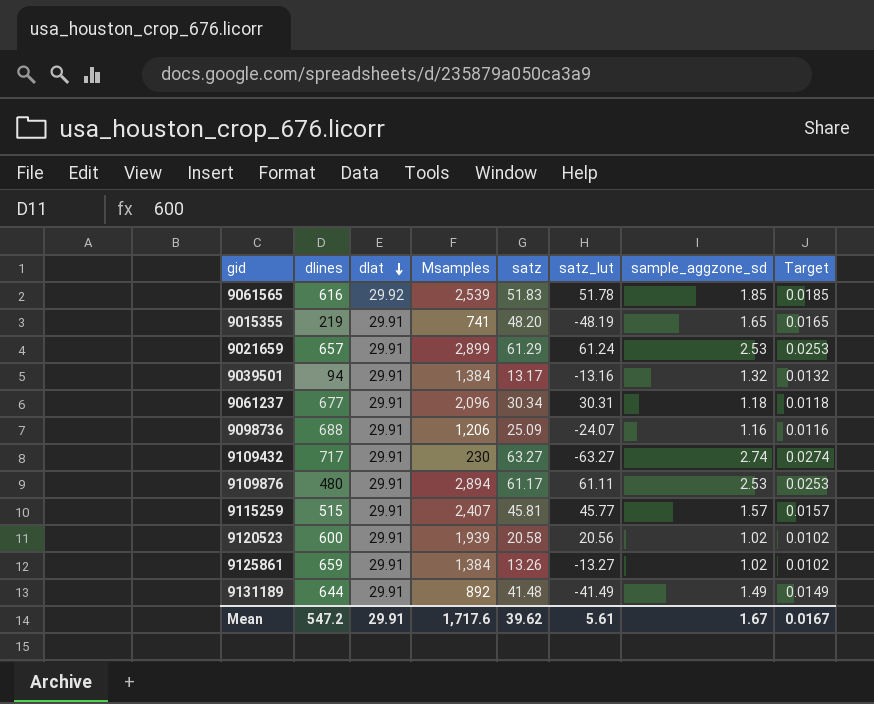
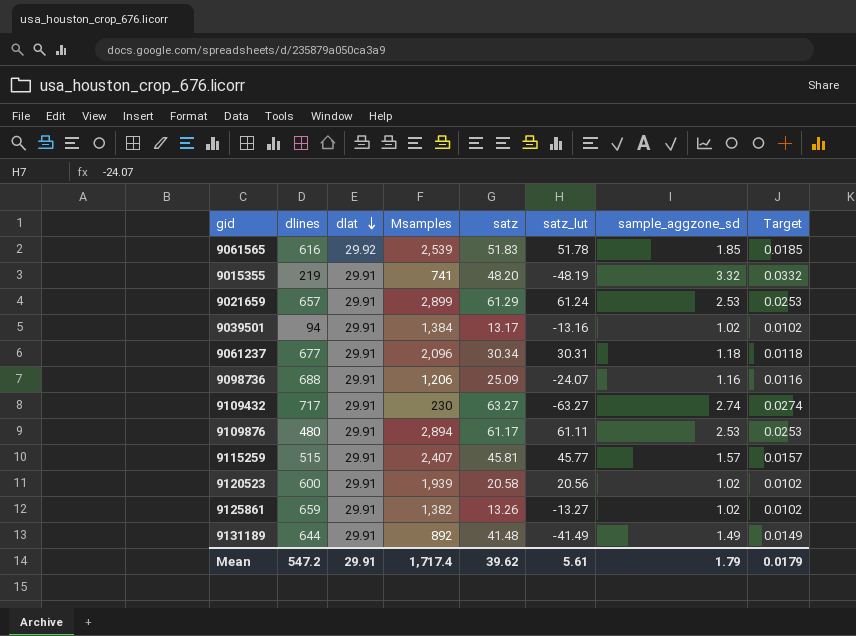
9015355 | sample_aggzone_sd: 1.65 -> 3.32
9015355 | Target: 0.0165 -> 0.0332
9039501 | sample_aggzone_sd: 1.32 -> 1.02
9039501 | Target: 0.0132 -> 0.0102
9125861 | Msamples: 1,384 -> 1,382
Mean | Msamples: 1,717.6 -> 1,717.4
Mean | sample_aggzone_sd: 1.67 -> 1.79
Mean | Target: 0.0167 -> 0.0179

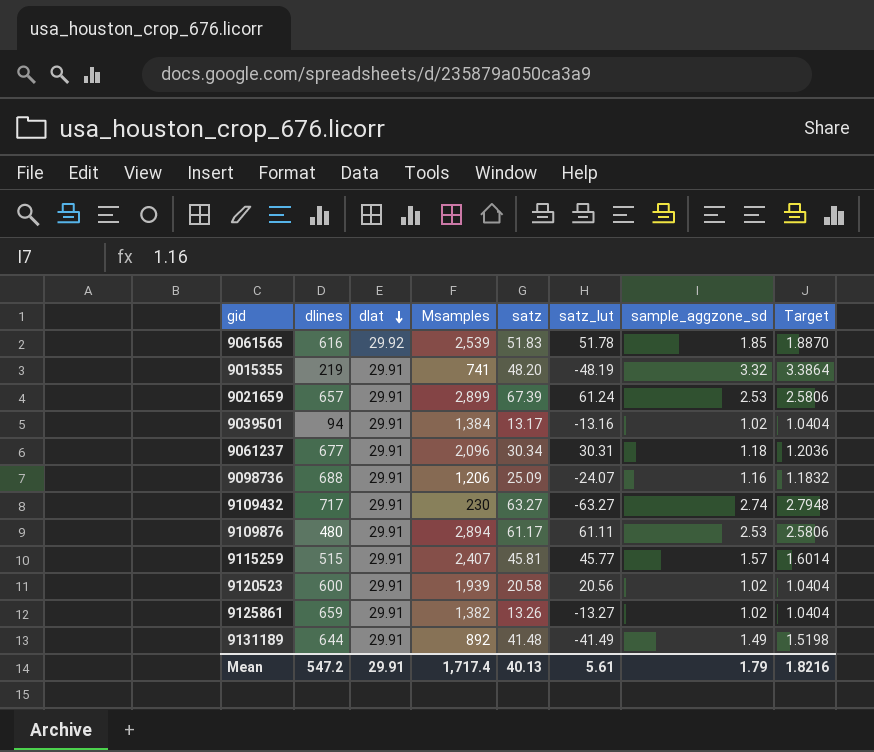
column Target | formula: [sample_aggzone_sd] * 0.01 -> [sample_aggzone_sd] * 1.02
9021659 | satz: 61.29 -> 67.39
Mean | satz: 39.62 -> 40.13
Mean | Target: 0.0179 -> 1.8216

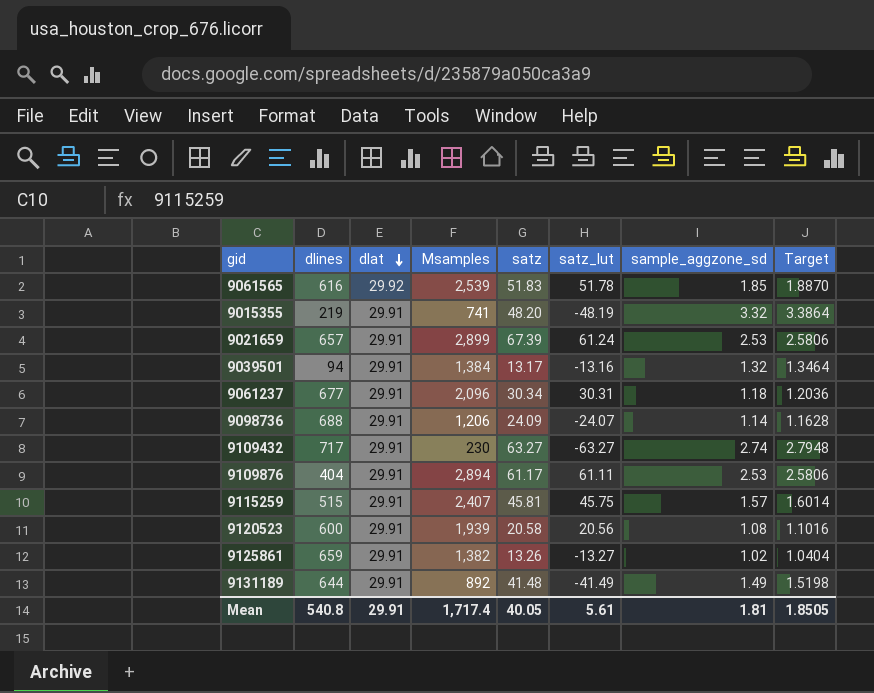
9039501 | sample_aggzone_sd: 1.02 -> 1.32
9039501 | Target: 1.0404 -> 1.3464
9098736 | satz: 25.09 -> 24.09
9098736 | sample_aggzone_sd: 1.16 -> 1.14
9098736 | Target: 1.1832 -> 1.1628
9109876 | dlines: 480 -> 404
9115259 | satz_lut: 45.77 -> 45.75
9120523 | sample_aggzone_sd: 1.02 -> 1.08
9120523 | Target: 1.0404 -> 1.1016
Mean | dlines: 547.2 -> 540.8
Mean | satz: 40.13 -> 40.05
Mean | sample_aggzone_sd: 1.79 -> 1.81
Mean | Target: 1.8216 -> 1.8505

